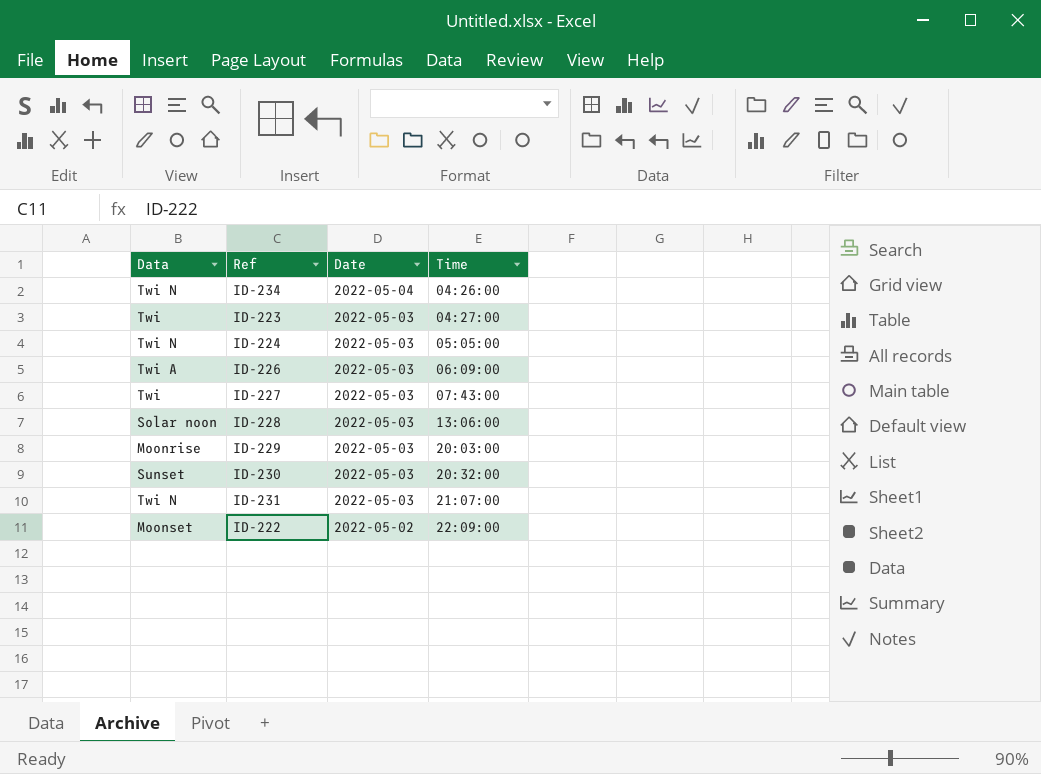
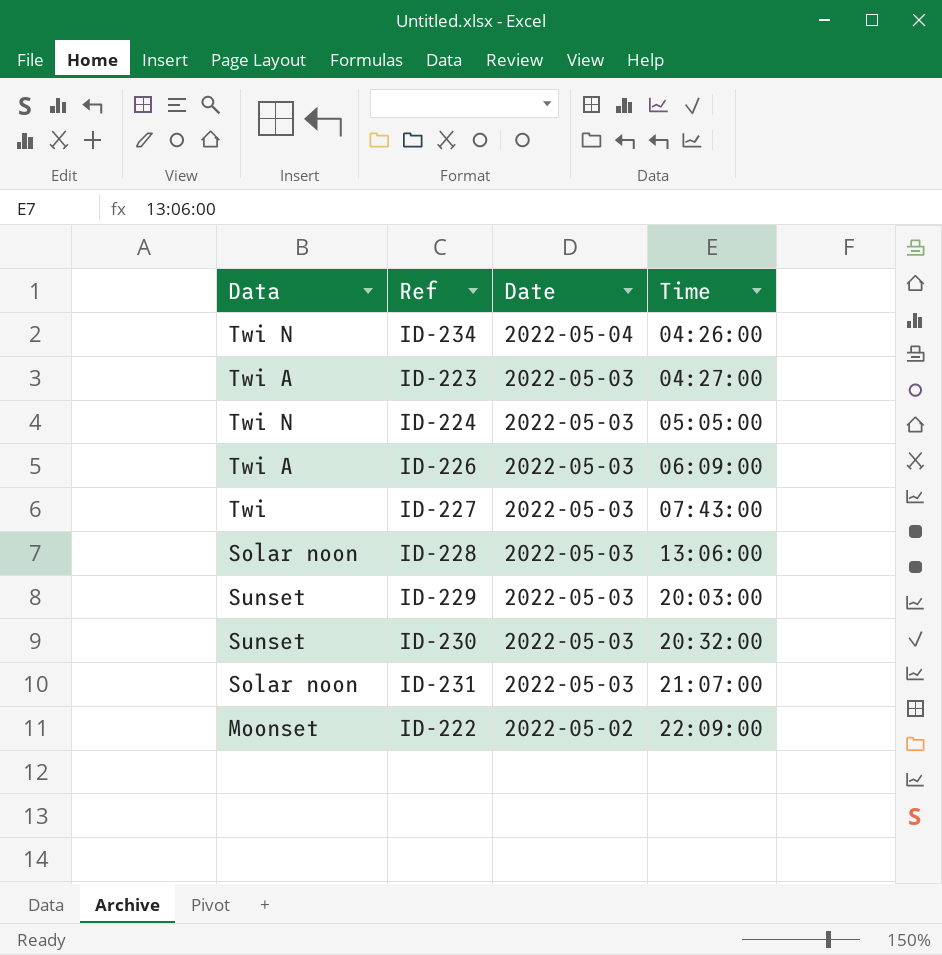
ID-223 | Data: Twi -> Twi A
ID-229 | Data: Moonrise -> Sunset
ID-231 | Data: Twi N -> Solar noon

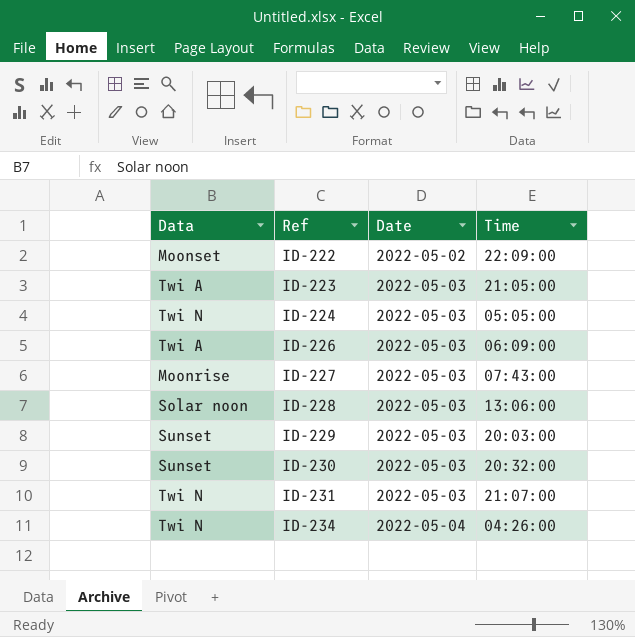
row order: Date descending -> Ref ascending
ID-223 | Time: 04:27:00 -> 21:05:00
ID-227 | Data: Twi -> Moonrise
ID-231 | Data: Solar noon -> Twi N

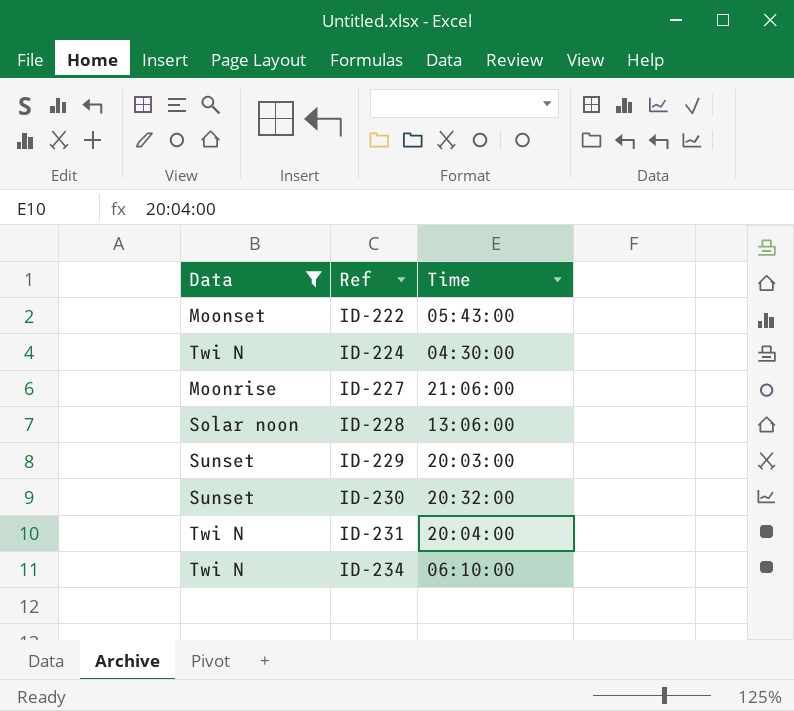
filter: none -> Data != Twi A
column Date | position: 3 -> none
ID-222 | Time: 22:09:00 -> 05:43:00
ID-224 | Time: 05:05:00 -> 04:30:00
ID-227 | Time: 07:43:00 -> 21:06:00
ID-231 | Time: 21:07:00 -> 20:04:00
ID-234 | Time: 04:26:00 -> 06:10:00

